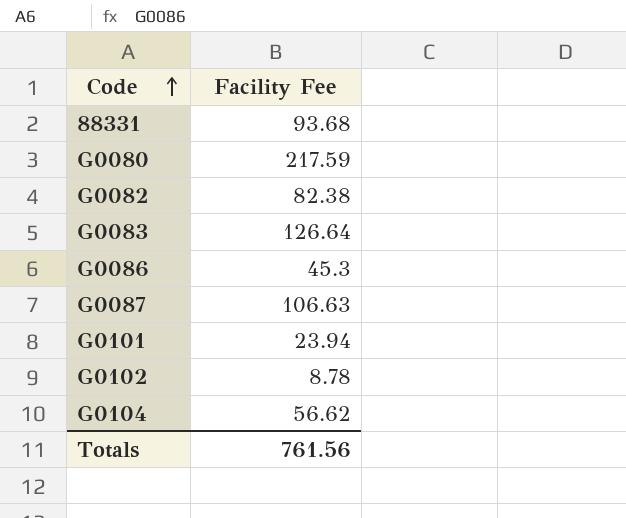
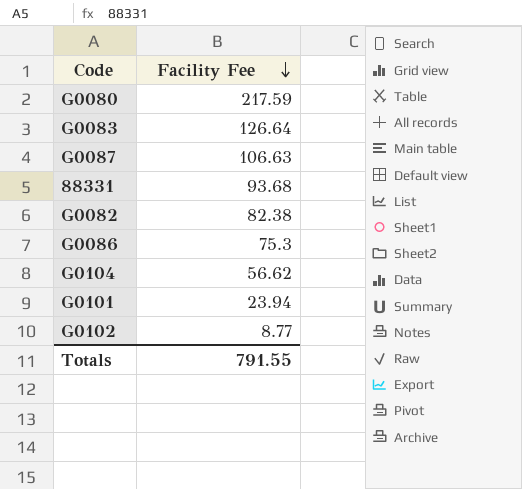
row order: Code ascending -> Facility Fee descending
G0086 | Facility Fee: 45.3 -> 75.3
G0102 | Facility Fee: 8.78 -> 8.77
Totals | Facility Fee: 761.56 -> 791.55

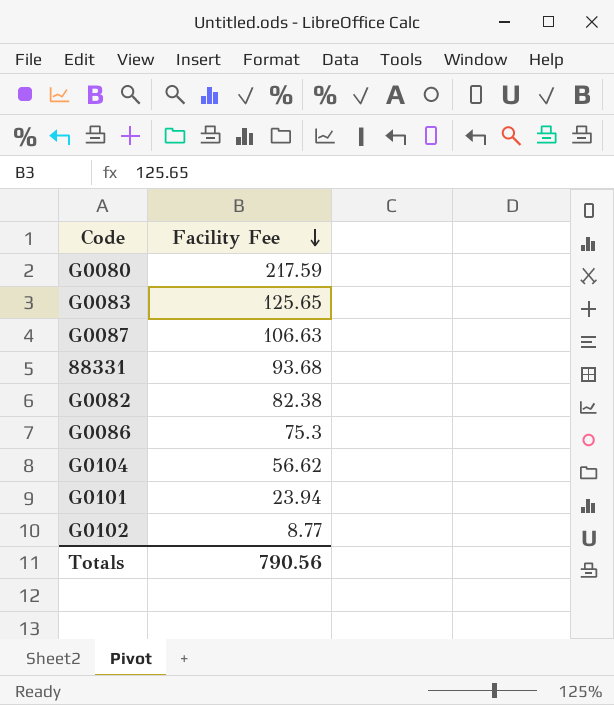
G0083 | Facility Fee: 126.64 -> 125.65
Totals | Facility Fee: 791.55 -> 790.56

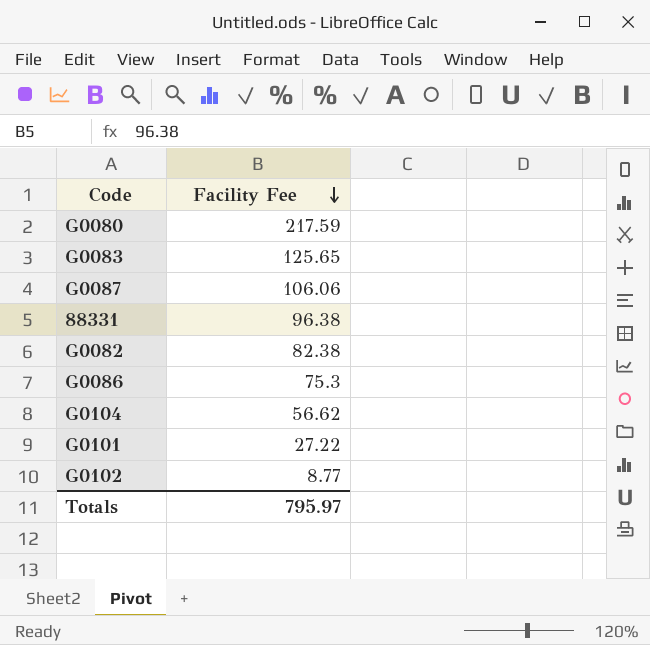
G0087 | Facility Fee: 106.63 -> 106.06
88331 | Facility Fee: 93.68 -> 96.38
G0101 | Facility Fee: 23.94 -> 27.22
Totals | Facility Fee: 790.56 -> 795.97

